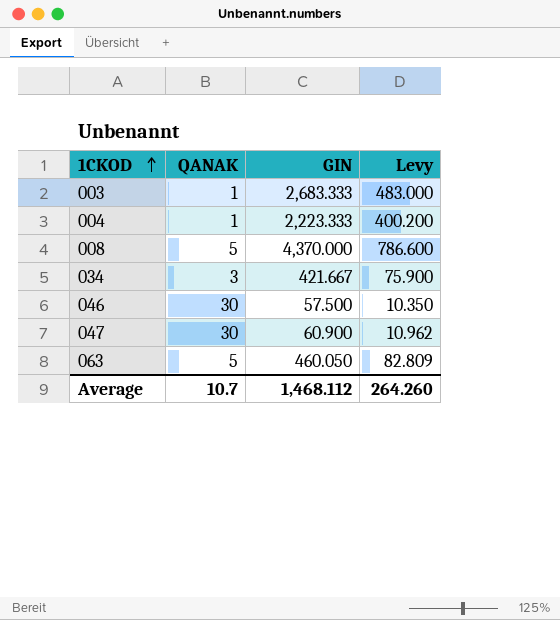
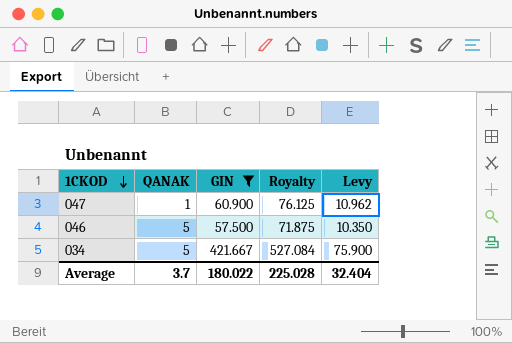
filter: none -> GIN <= 421.667
row order: 1CKOD ascending -> 1CKOD descending
column Royalty | formula: none -> [GIN] * 1.25
047 | QANAK: 30 -> 1
046 | QANAK: 30 -> 5
034 | QANAK: 3 -> 5
Average | QANAK: 10.7 -> 3.7
Average | GIN: 1,468.112 -> 180.022
Average | Levy: 264.260 -> 32.404

